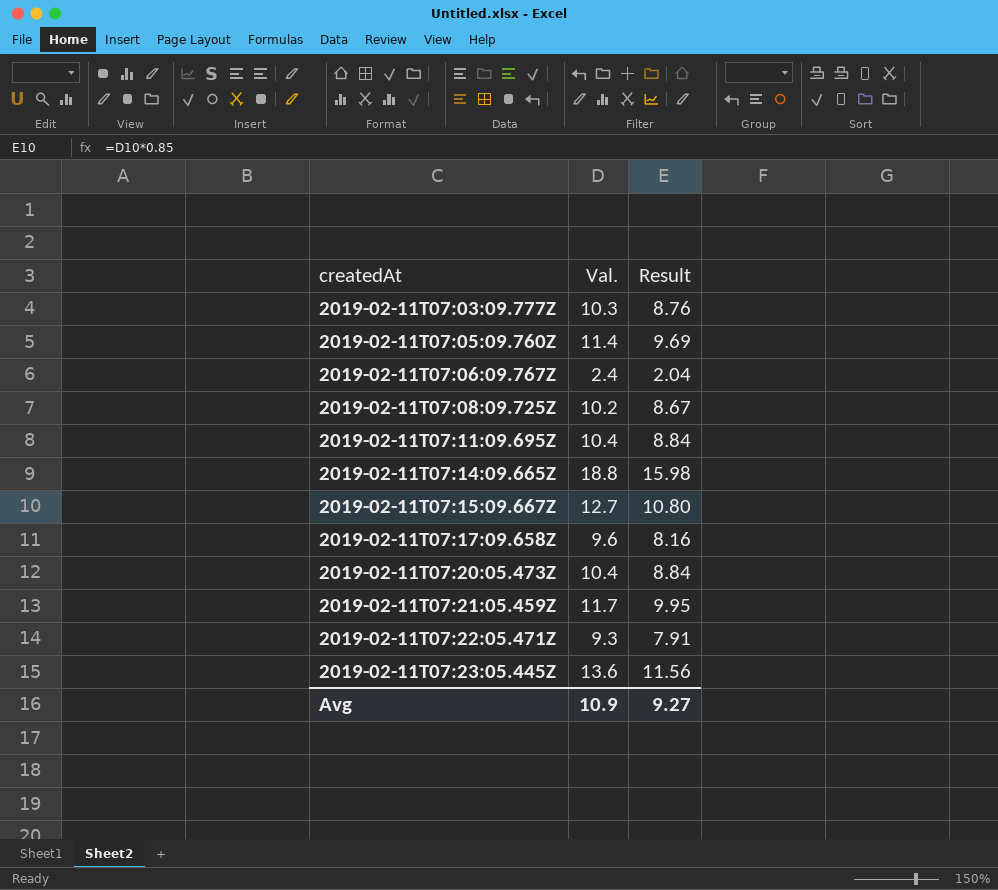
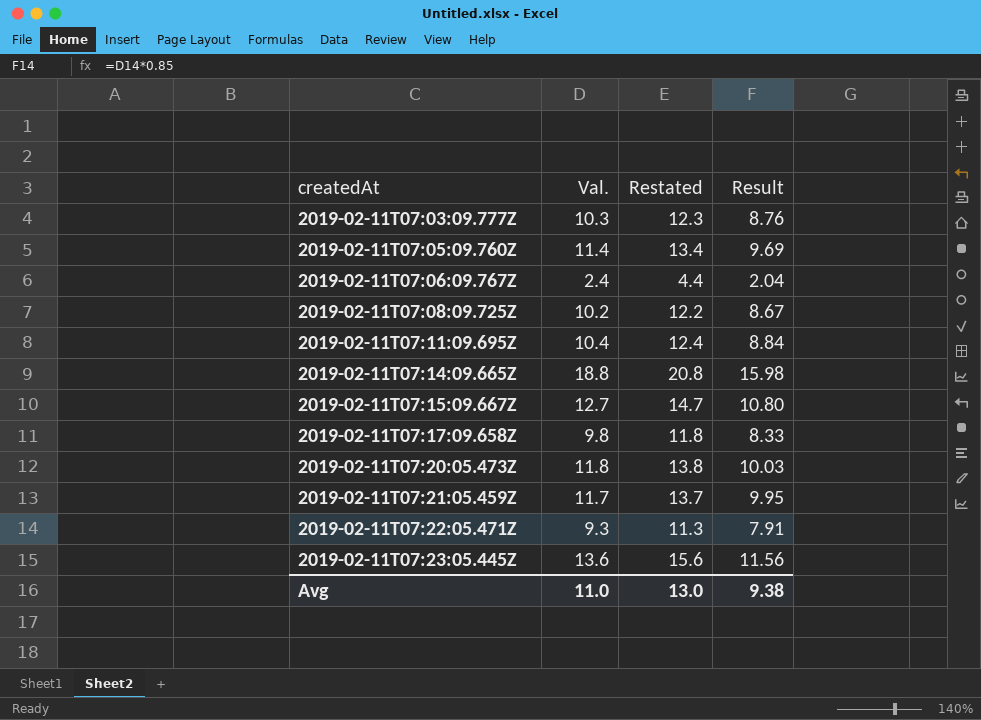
column Restated | formula: none -> [Val.] + 2
2019-02-11T07:17:09.658Z | Val.: 9.6 -> 9.8
2019-02-11T07:17:09.658Z | Result: 8.16 -> 8.33
2019-02-11T07:20:05.473Z | Val.: 10.4 -> 11.8
2019-02-11T07:20:05.473Z | Result: 8.84 -> 10.03
Avg | Val.: 10.9 -> 11.0
Avg | Result: 9.27 -> 9.38

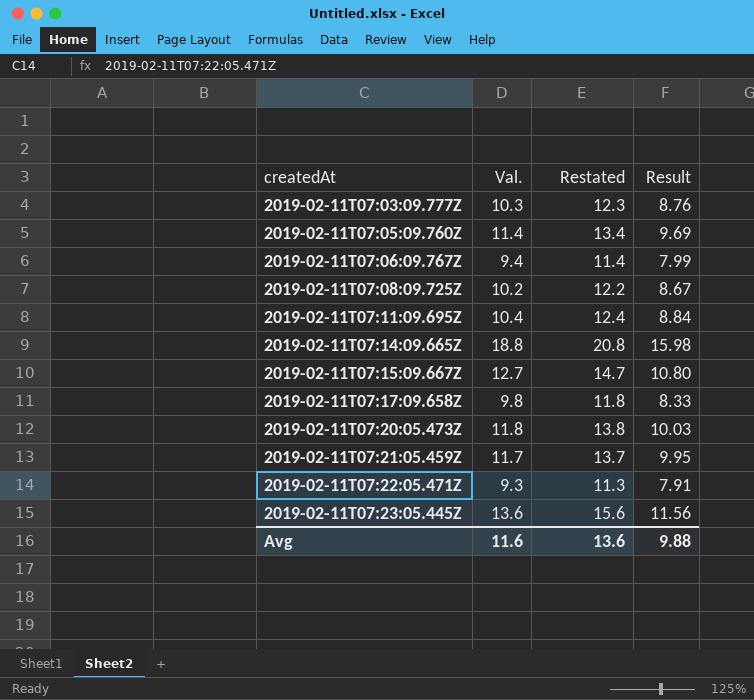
2019-02-11T07:06:09.767Z | Val.: 2.4 -> 9.4
2019-02-11T07:06:09.767Z | Restated: 4.4 -> 11.4
2019-02-11T07:06:09.767Z | Result: 2.04 -> 7.99
Avg | Val.: 11.0 -> 11.6
Avg | Restated: 13.0 -> 13.6
Avg | Result: 9.38 -> 9.88

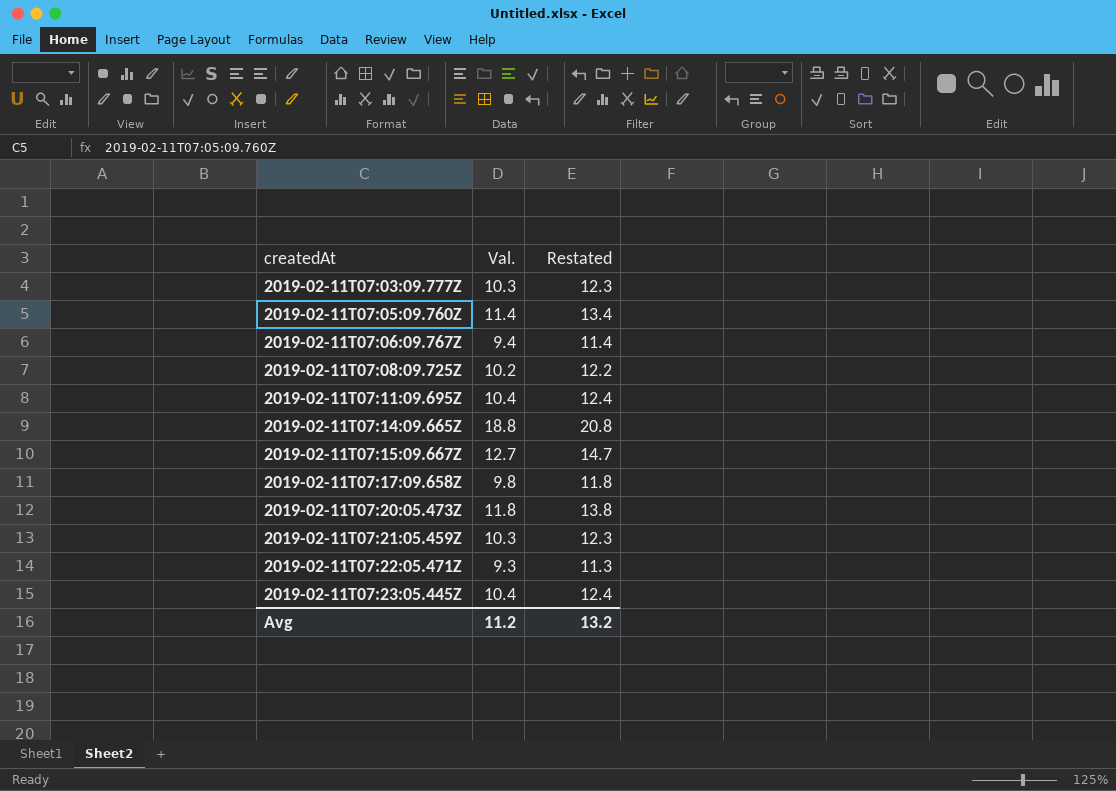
column Result | formula: [Val.] * 0.85 -> none
2019-02-11T07:21:05.459Z | Val.: 11.7 -> 10.3
2019-02-11T07:21:05.459Z | Restated: 13.7 -> 12.3
2019-02-11T07:23:05.445Z | Val.: 13.6 -> 10.4
2019-02-11T07:23:05.445Z | Restated: 15.6 -> 12.4
Avg | Val.: 11.6 -> 11.2
Avg | Restated: 13.6 -> 13.2

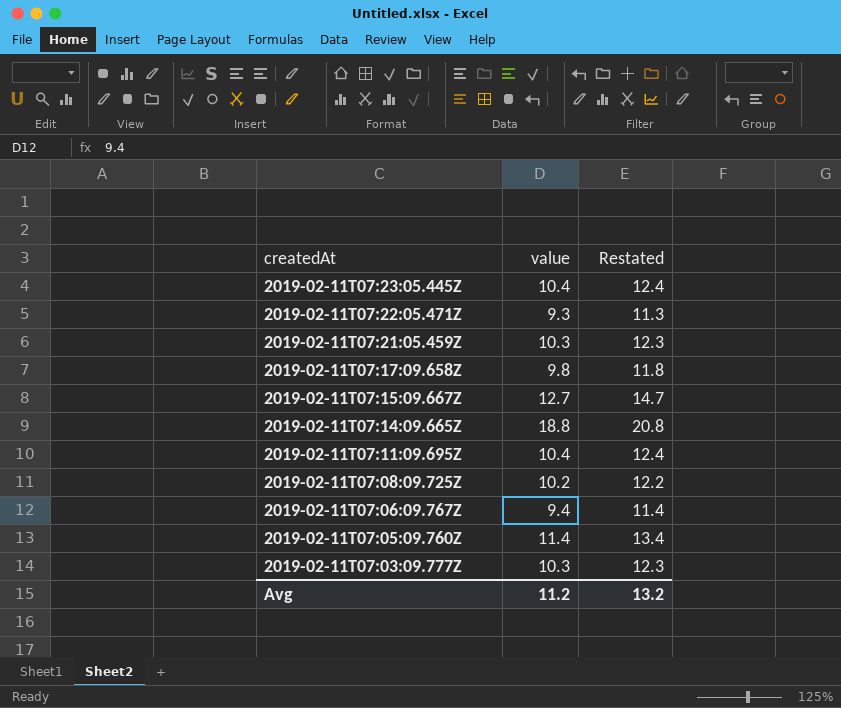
row order: createdAt ascending -> createdAt descending
column name: Val. -> value
row 2019-02-11T07:20:05.473Z: 11.8 | 13.8 -> none

